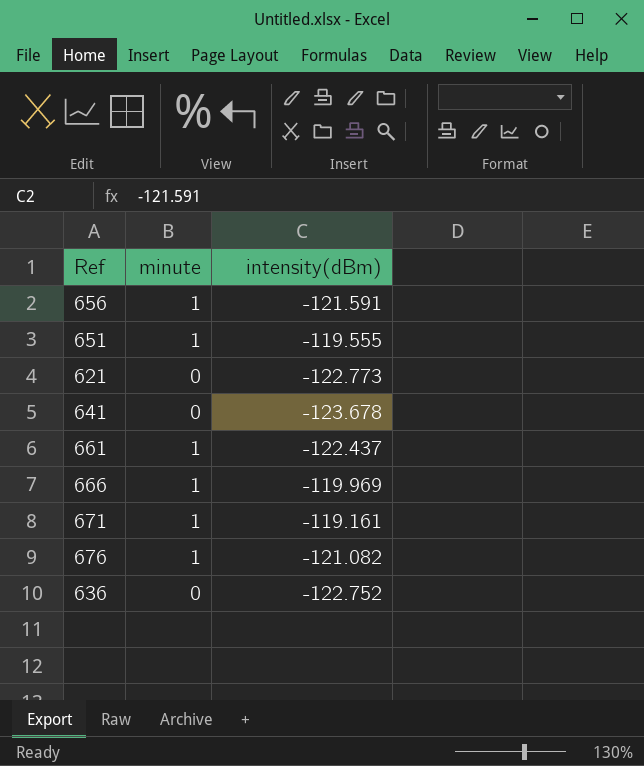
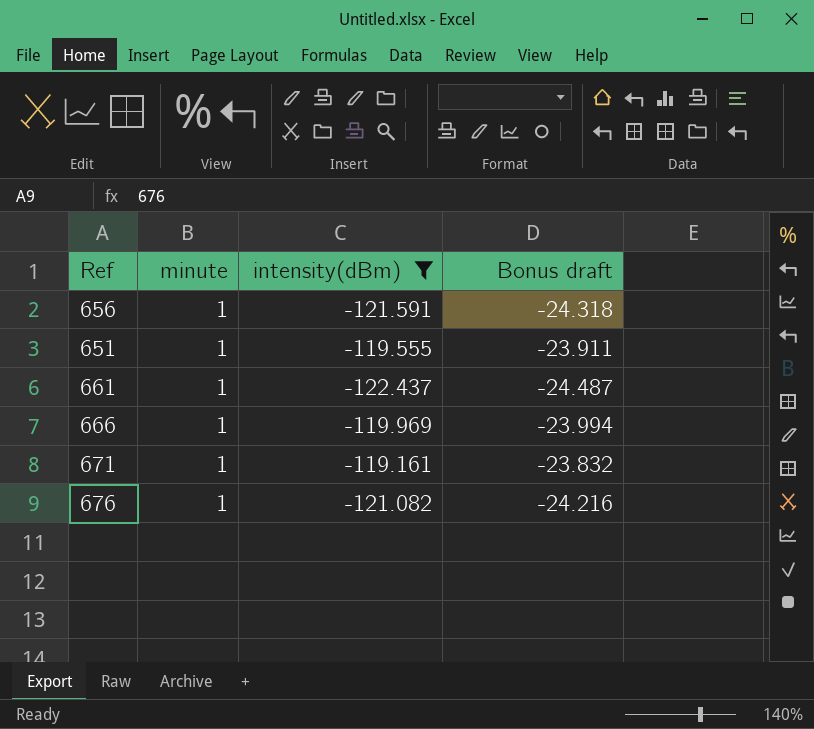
filter: none -> intensity(dBm) >= -122.437
column Bonus draft | formula: none -> [intensity(dBm)] * 0.2

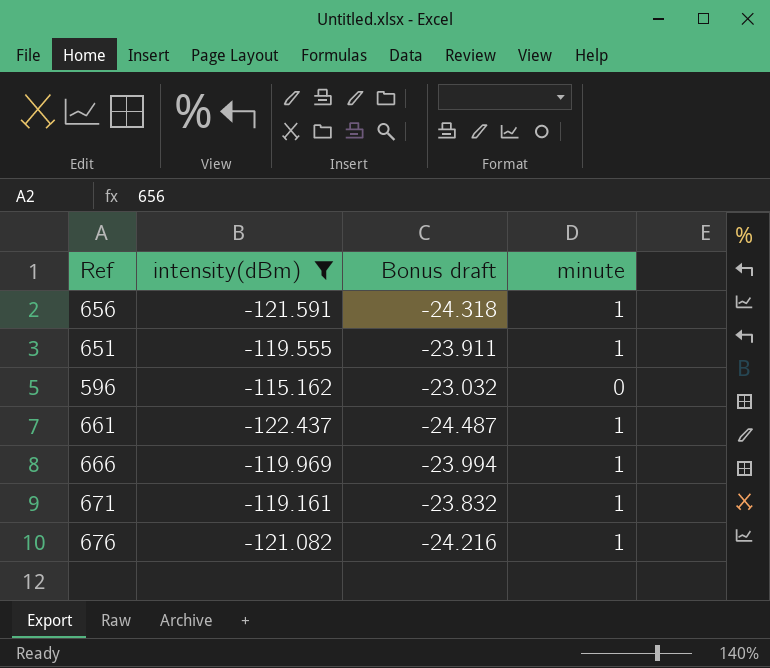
column minute | position: 2 -> 4
row 596: none -> -115.162 | -23.032 | 0

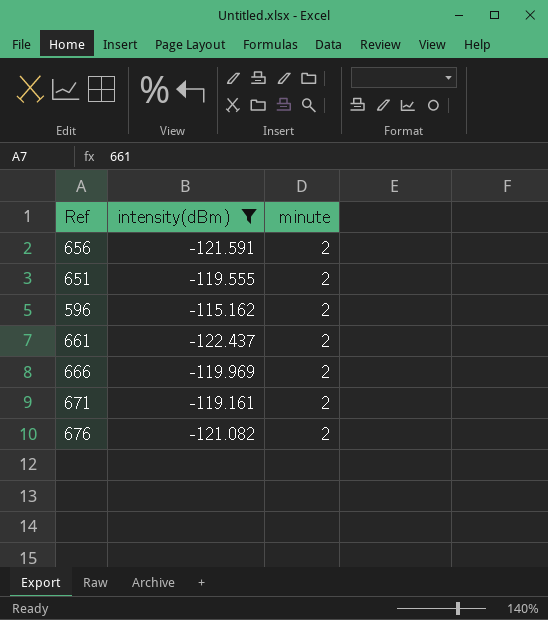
column Bonus draft | formula: [intensity(dBm)] * 0.2 -> none
656 | minute: 1 -> 2
651 | minute: 1 -> 2
596 | minute: 0 -> 2
661 | minute: 1 -> 2
666 | minute: 1 -> 2
671 | minute: 1 -> 2
676 | minute: 1 -> 2

